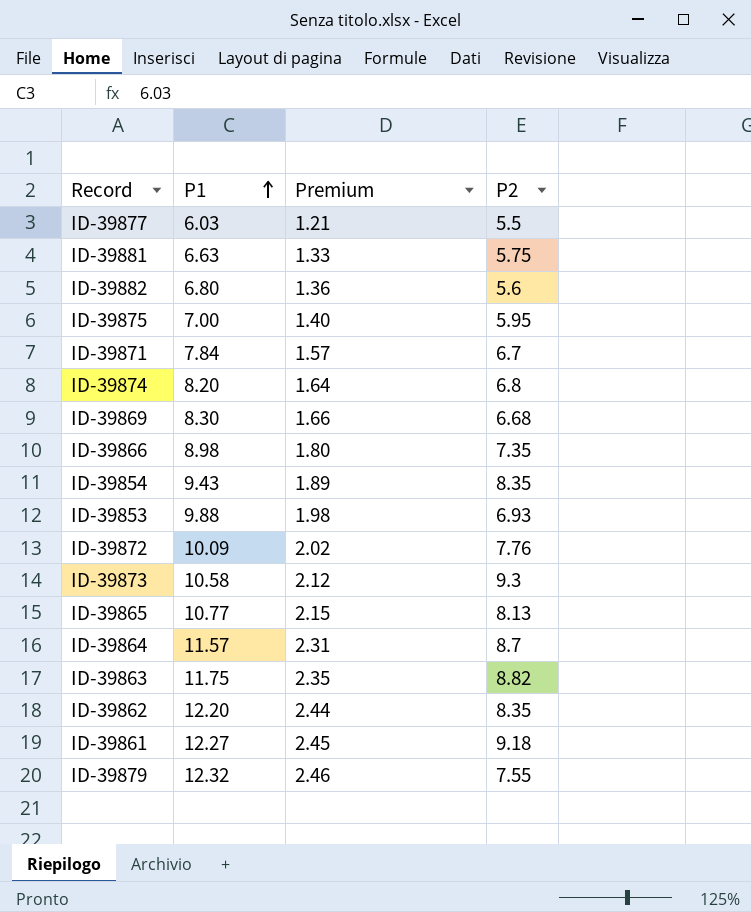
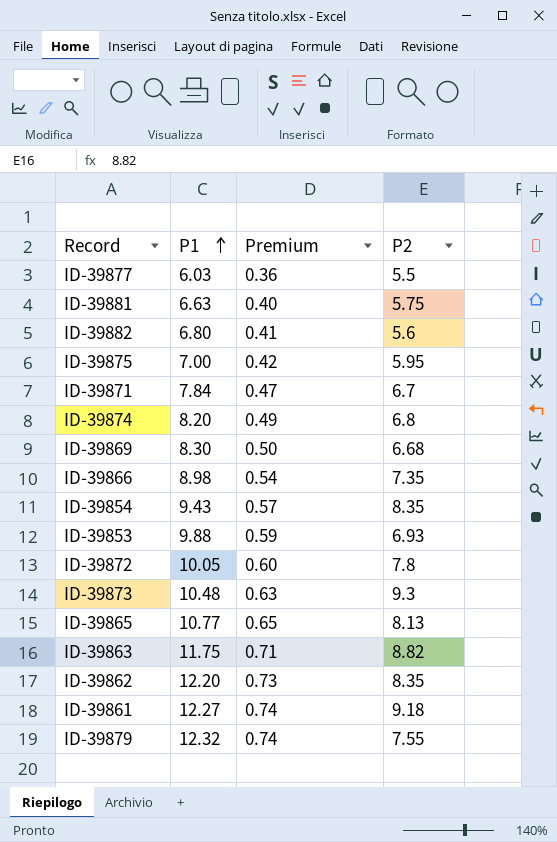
column Premium | formula: [P1] * 0.2 -> [P1] * 0.06
row ID-39864: 11.57 | 2.31 | 8.7 -> none
ID-39872 | P1: 10.09 -> 10.05
ID-39872 | P2: 7.76 -> 7.8
ID-39873 | P1: 10.58 -> 10.48

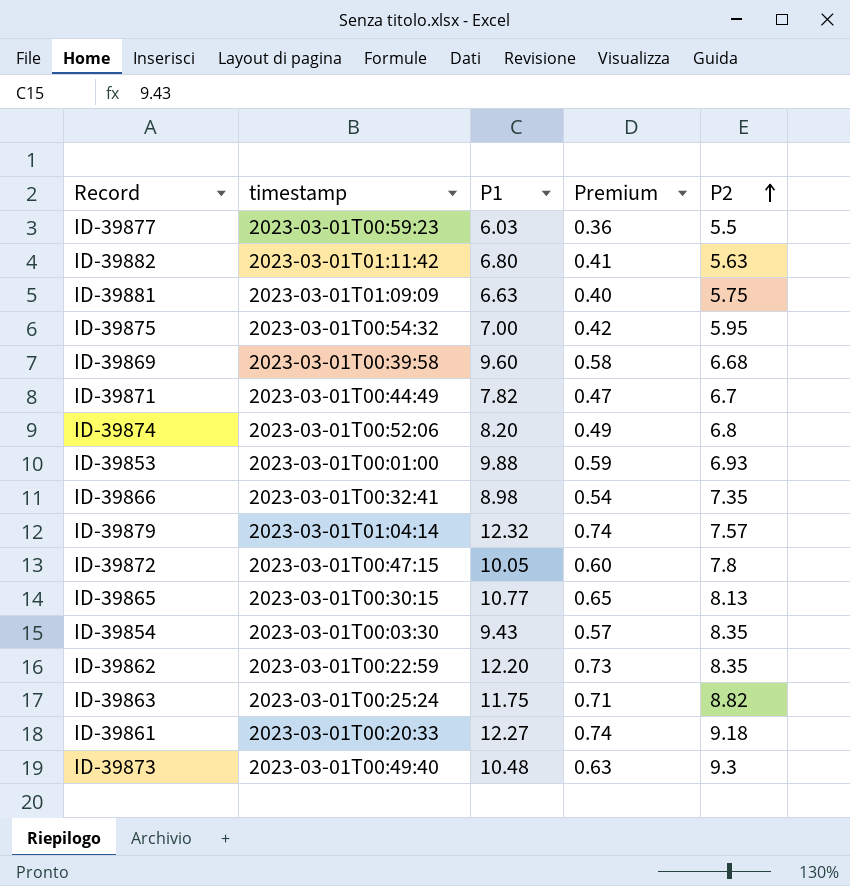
row order: P1 ascending -> P2 ascending
column timestamp | position: none -> 2
ID-39882 | P2: 5.6 -> 5.63
ID-39869 | P1: 8.30 -> 9.60
ID-39869 | Premium: 0.50 -> 0.58
ID-39871 | P1: 7.84 -> 7.82
ID-39879 | P2: 7.55 -> 7.57

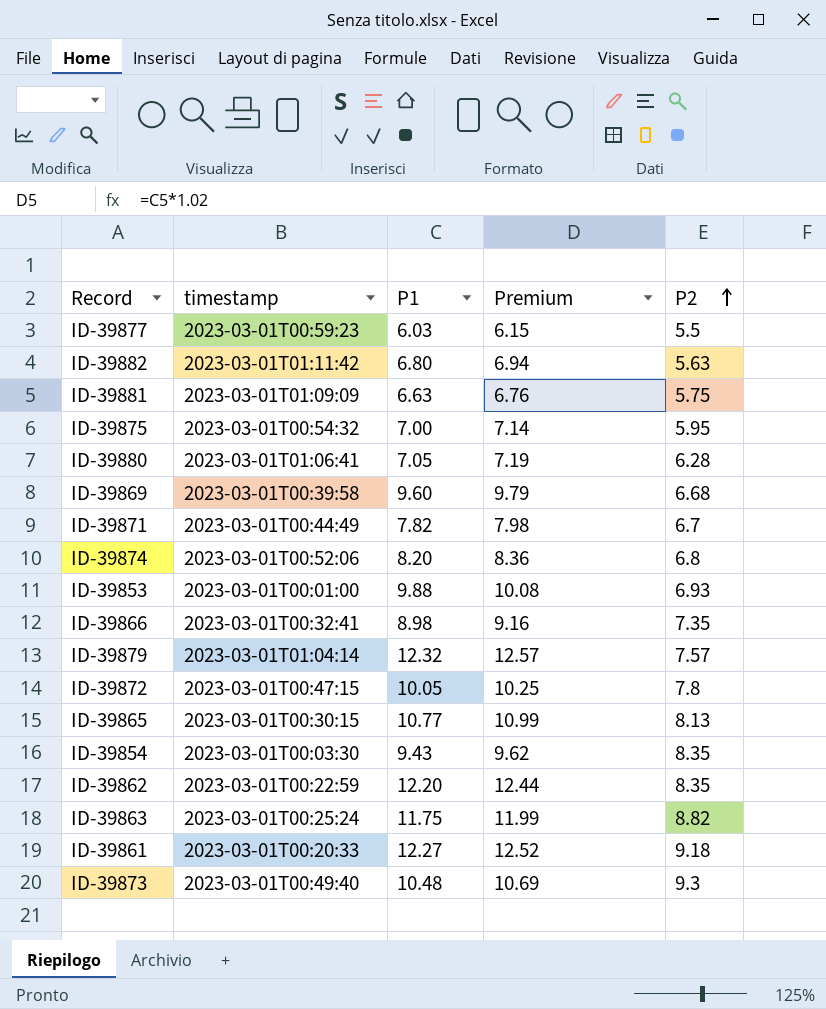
column Premium | formula: [P1] * 0.06 -> [P1] * 1.02
row ID-39880: none -> 2023-03-01T01:06:41 | 7.05 | 7.19 | 6.28

